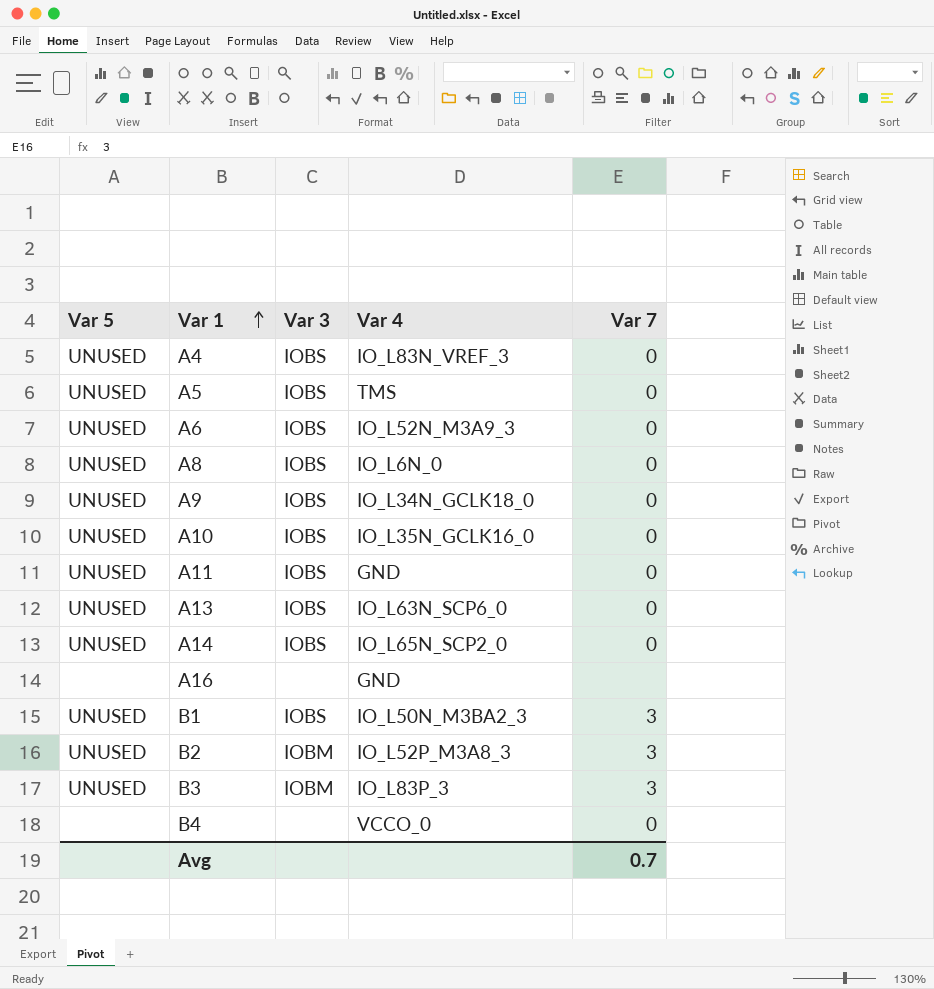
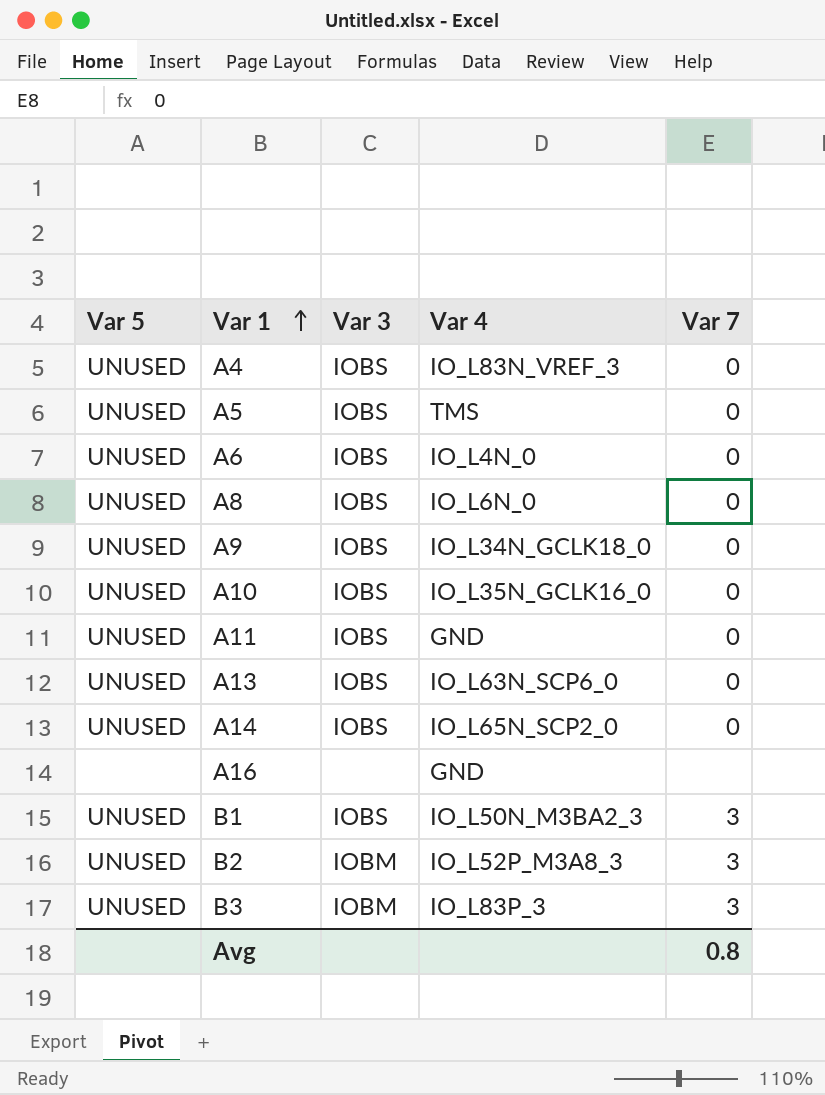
row B4: none | none | VCCO_0 | 0 -> none
A6 | Var 4: IO_L52N_M3A9_3 -> IO_L4N_0
Avg | Var 7: 0.7 -> 0.8

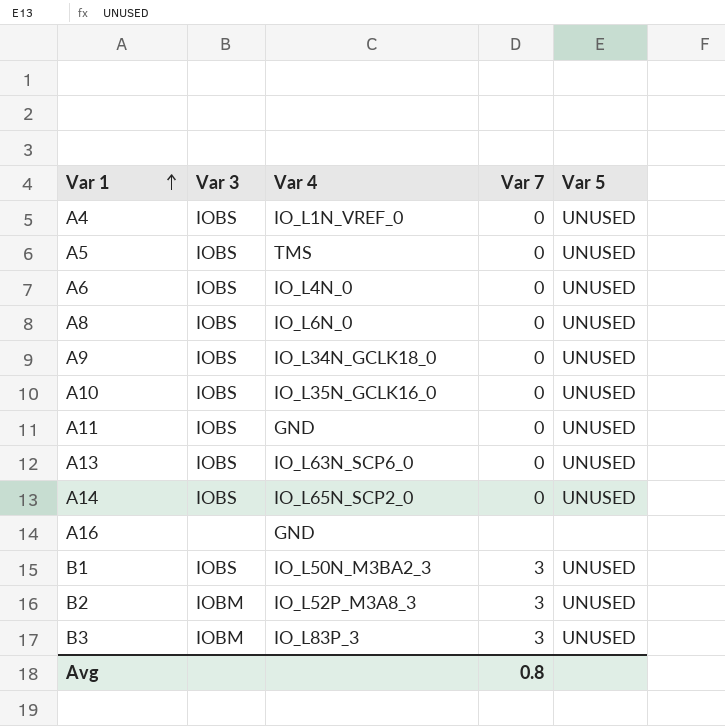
column Var 5 | position: 1 -> 5
A4 | Var 4: IO_L83N_VREF_3 -> IO_L1N_VREF_0

